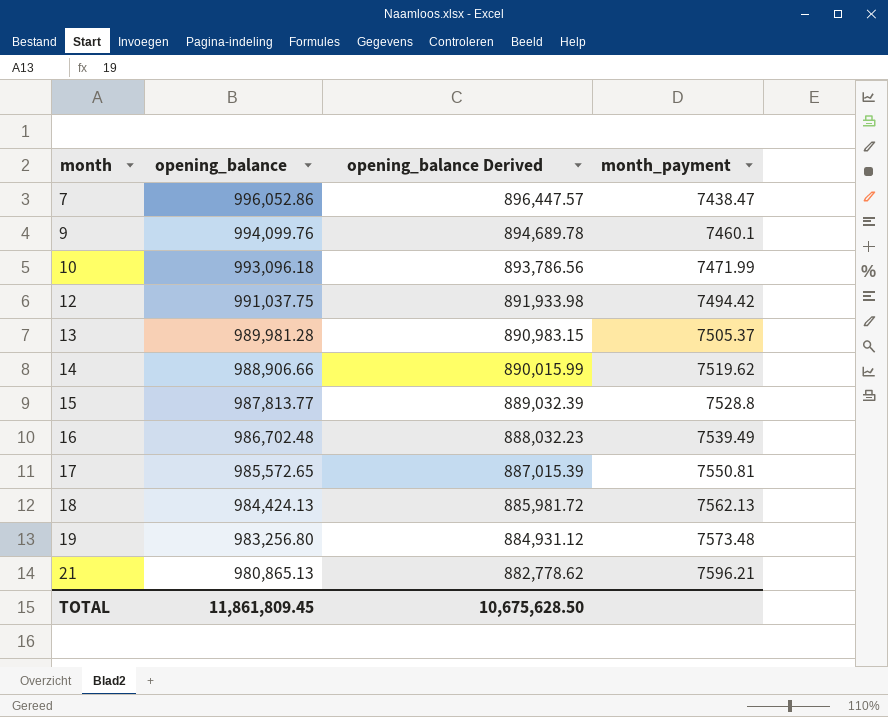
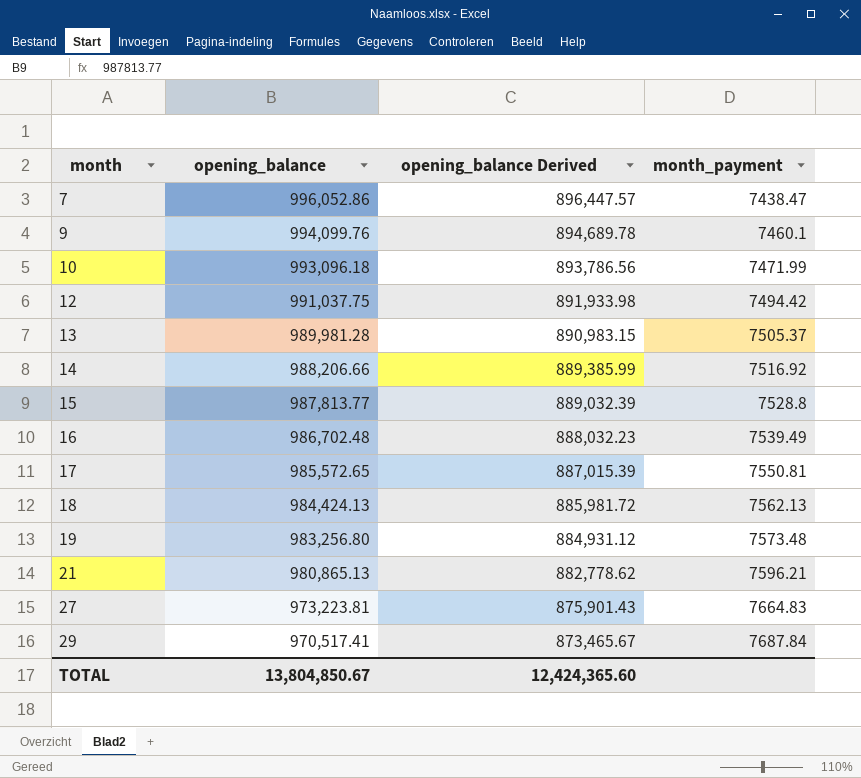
14 | opening_balance: 988,906.66 -> 988,206.66
14 | opening_balance Derived: 890,015.99 -> 889,385.99
14 | month_payment: 7519.62 -> 7516.92
row 27: none -> 973,223.81 | 875,901.43 | 7664.83
row 29: none -> 970,517.41 | 873,465.67 | 7687.84
TOTAL | opening_balance: 11,861,809.45 -> 13,804,850.67
TOTAL | opening_balance Derived: 10,675,628.50 -> 12,424,365.60

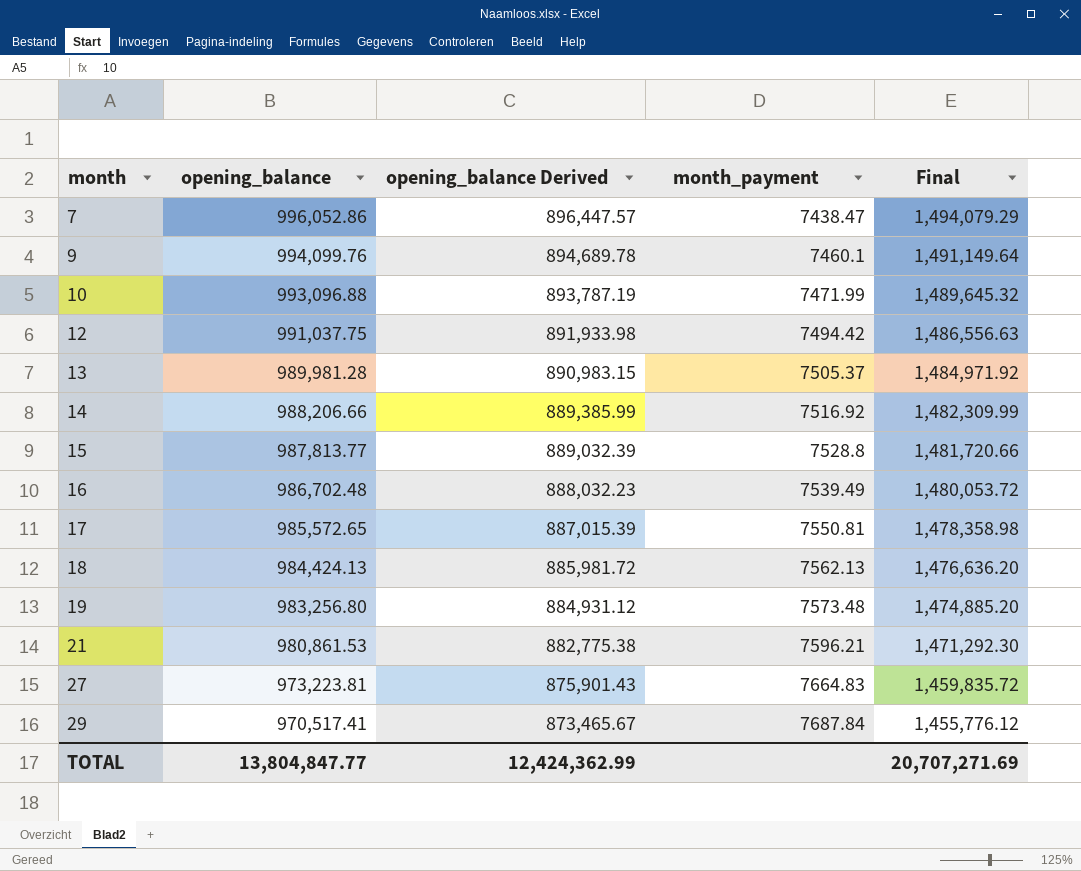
column Final | formula: none -> [opening_balance] * 1.5
10 | opening_balance: 993,096.18 -> 993,096.88
10 | opening_balance Derived: 893,786.56 -> 893,787.19
21 | opening_balance: 980,865.13 -> 980,861.53
21 | opening_balance Derived: 882,778.62 -> 882,775.38
TOTAL | opening_balance: 13,804,850.67 -> 13,804,847.77
TOTAL | opening_balance Derived: 12,424,365.60 -> 12,424,362.99

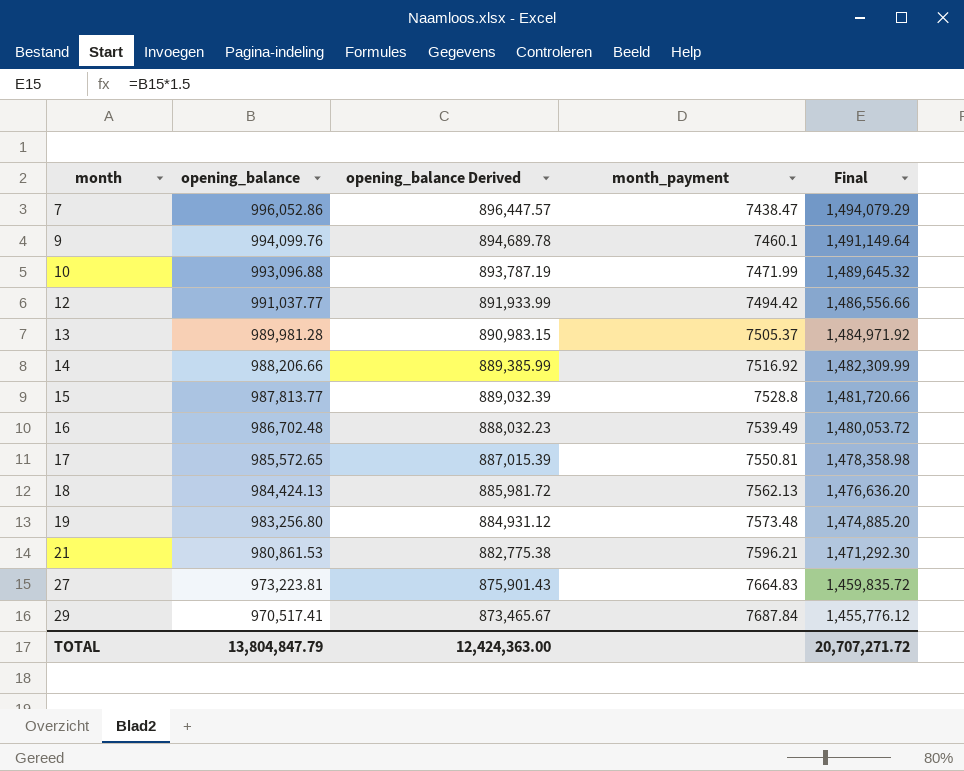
12 | opening_balance: 991,037.75 -> 991,037.77
12 | opening_balance Derived: 891,933.98 -> 891,933.99
12 | Final: 1,486,556.63 -> 1,486,556.66
TOTAL | opening_balance: 13,804,847.77 -> 13,804,847.79
TOTAL | opening_balance Derived: 12,424,362.99 -> 12,424,363.00
TOTAL | Final: 20,707,271.69 -> 20,707,271.72

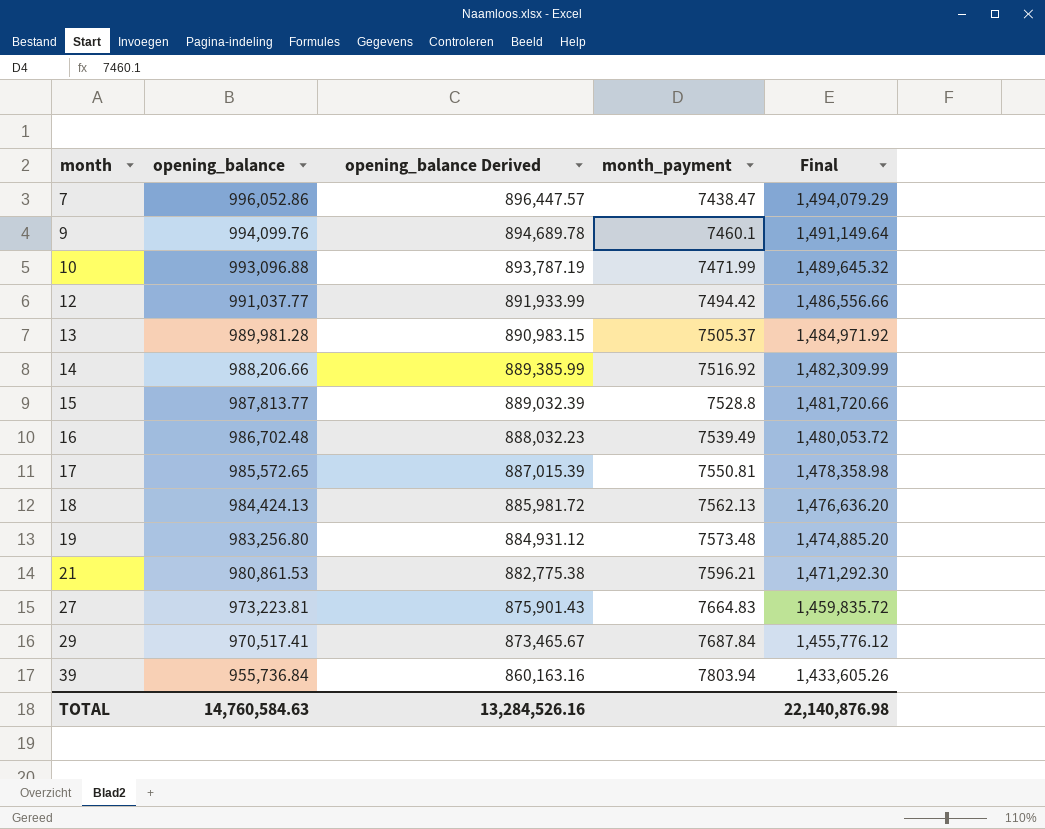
row 39: none -> 955,736.84 | 860,163.16 | 7803.94 | 1,433,605.26
TOTAL | opening_balance: 13,804,847.79 -> 14,760,584.63
TOTAL | opening_balance Derived: 12,424,363.00 -> 13,284,526.16
TOTAL | Final: 20,707,271.72 -> 22,140,876.98

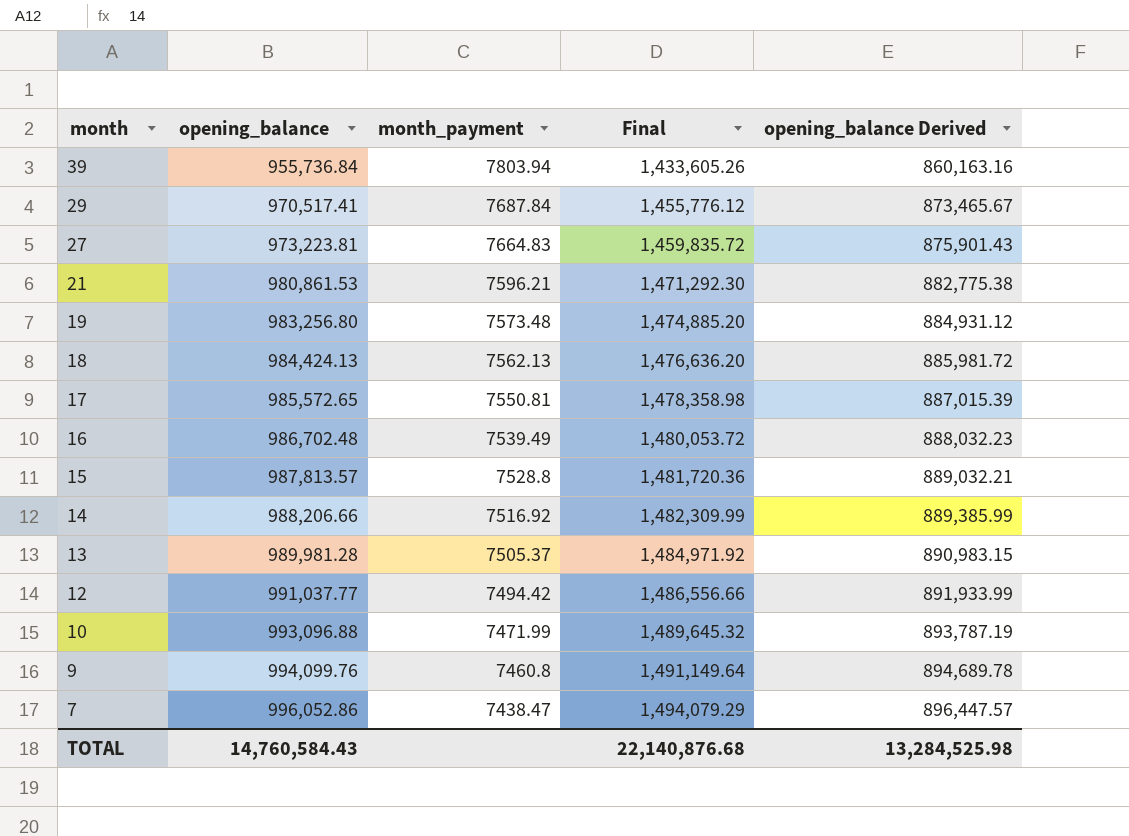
row order: month ascending -> month descending
column opening_balance Derived | position: 3 -> 5
15 | opening_balance: 987,813.77 -> 987,813.57
15 | Final: 1,481,720.66 -> 1,481,720.36
15 | opening_balance Derived: 889,032.39 -> 889,032.21
9 | month_payment: 7460.1 -> 7460.8
TOTAL | opening_balance: 14,760,584.63 -> 14,760,584.43
TOTAL | Final: 22,140,876.98 -> 22,140,876.68
TOTAL | opening_balance Derived: 13,284,526.16 -> 13,284,525.98

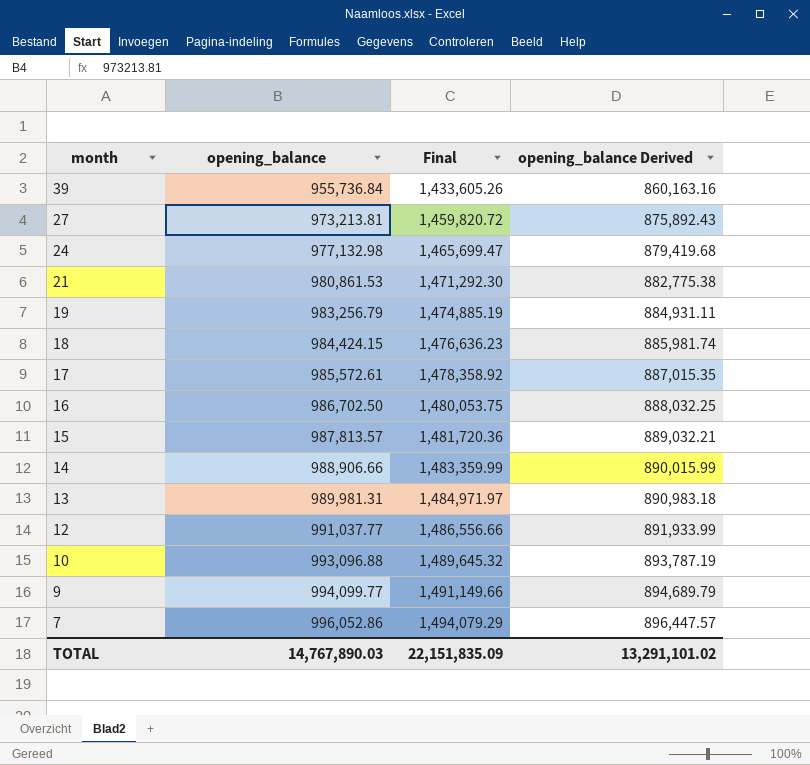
column month_payment | position: 3 -> none
row 29: 970,517.41 | 7687.84 | 1,455,776.12 | 873,465.67 -> none
27 | opening_balance: 973,223.81 -> 973,213.81
27 | Final: 1,459,835.72 -> 1,459,820.72
27 | opening_balance Derived: 875,901.43 -> 875,892.43
row 24: none -> 977,132.98 | 1,465,699.47 | 879,419.68
19 | opening_balance: 983,256.80 -> 983,256.79
19 | Final: 1,474,885.20 -> 1,474,885.19
19 | opening_balance Derived: 884,931.12 -> 884,931.11
18 | opening_balance: 984,424.13 -> 984,424.15
18 | Final: 1,476,636.20 -> 1,476,636.23
18 | opening_balance Derived: 885,981.72 -> 885,981.74
17 | opening_balance: 985,572.65 -> 985,572.61
17 | Final: 1,478,358.98 -> 1,478,358.92
17 | opening_balance Derived: 887,015.39 -> 887,015.35
16 | opening_balance: 986,702.48 -> 986,702.50
16 | Final: 1,480,053.72 -> 1,480,053.75
16 | opening_balance Derived: 888,032.23 -> 888,032.25
14 | opening_balance: 988,206.66 -> 988,906.66
14 | Final: 1,482,309.99 -> 1,483,359.99
14 | opening_balance Derived: 889,385.99 -> 890,015.99
13 | opening_balance: 989,981.28 -> 989,981.31
13 | Final: 1,484,971.92 -> 1,484,971.97
13 | opening_balance Derived: 890,983.15 -> 890,983.18
9 | opening_balance: 994,099.76 -> 994,099.77
9 | Final: 1,491,149.64 -> 1,491,149.66
9 | opening_balance Derived: 894,689.78 -> 894,689.79
TOTAL | opening_balance: 14,760,584.43 -> 14,767,890.03
TOTAL | Final: 22,140,876.68 -> 22,151,835.09
TOTAL | opening_balance Derived: 13,284,525.98 -> 13,291,101.02

